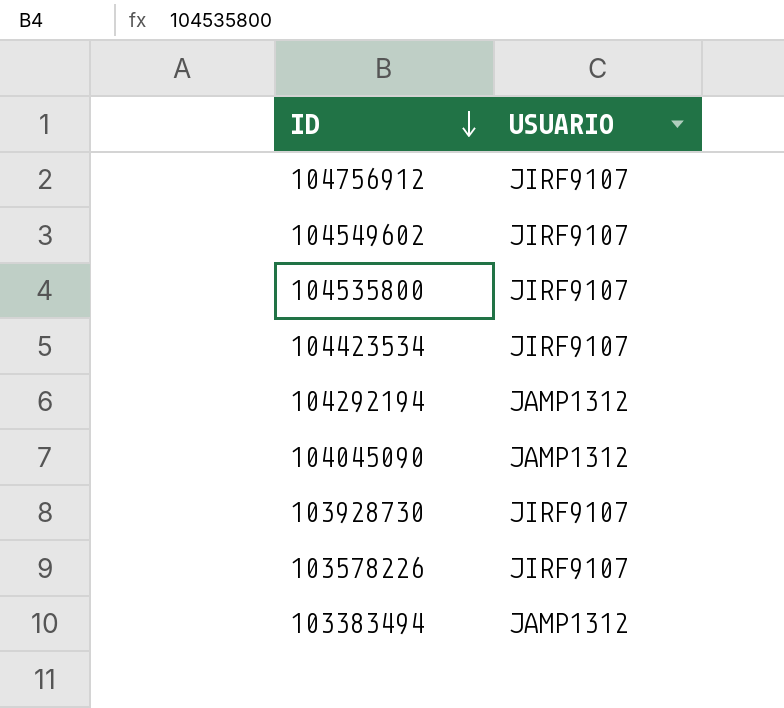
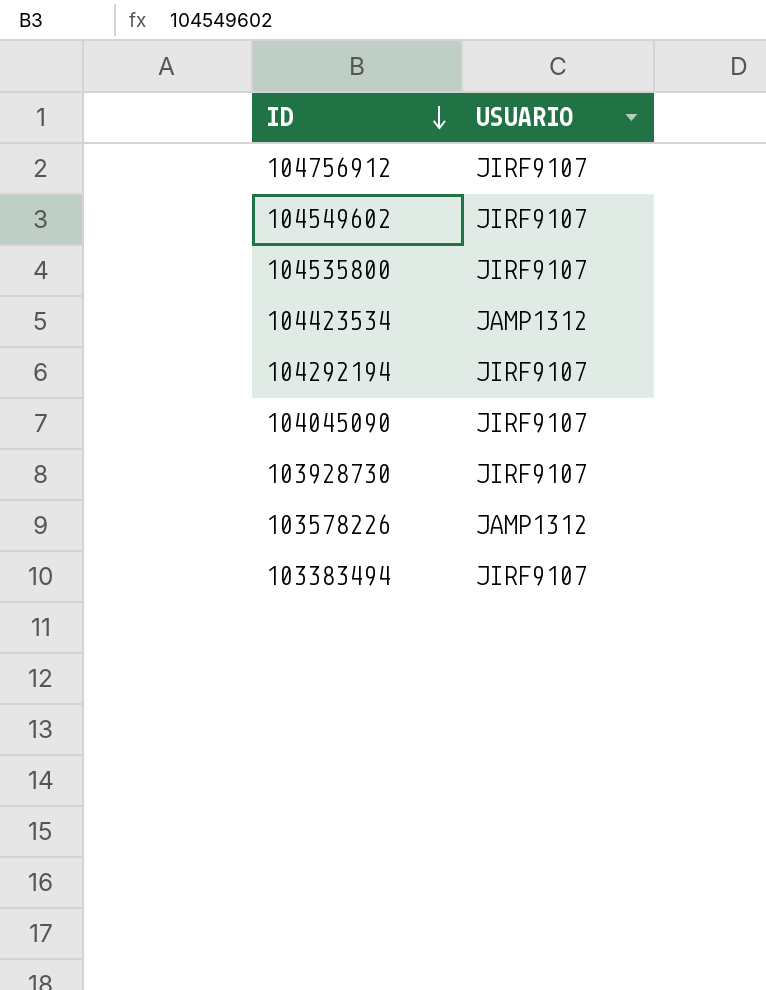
104423534 | USUARIO: JIRF9107 -> JAMP1312
104292194 | USUARIO: JAMP1312 -> JIRF9107
104045090 | USUARIO: JAMP1312 -> JIRF9107
103578226 | USUARIO: JIRF9107 -> JAMP1312
103383494 | USUARIO: JAMP1312 -> JIRF9107

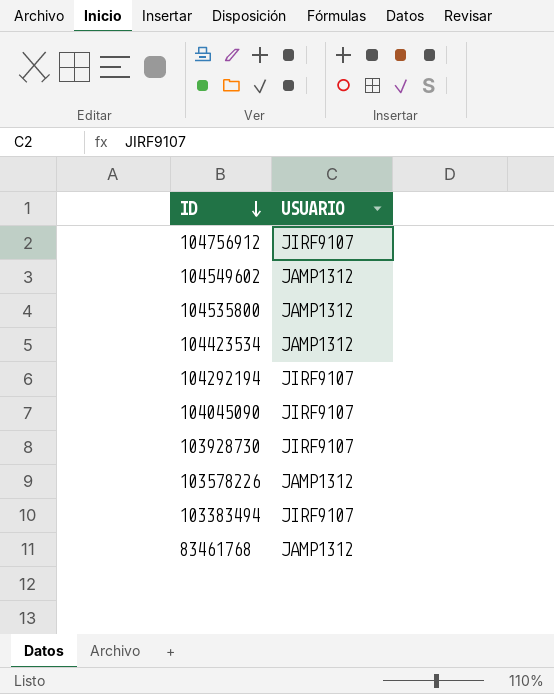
104549602 | USUARIO: JIRF9107 -> JAMP1312
104535800 | USUARIO: JIRF9107 -> JAMP1312
row 83461768: none -> JAMP1312

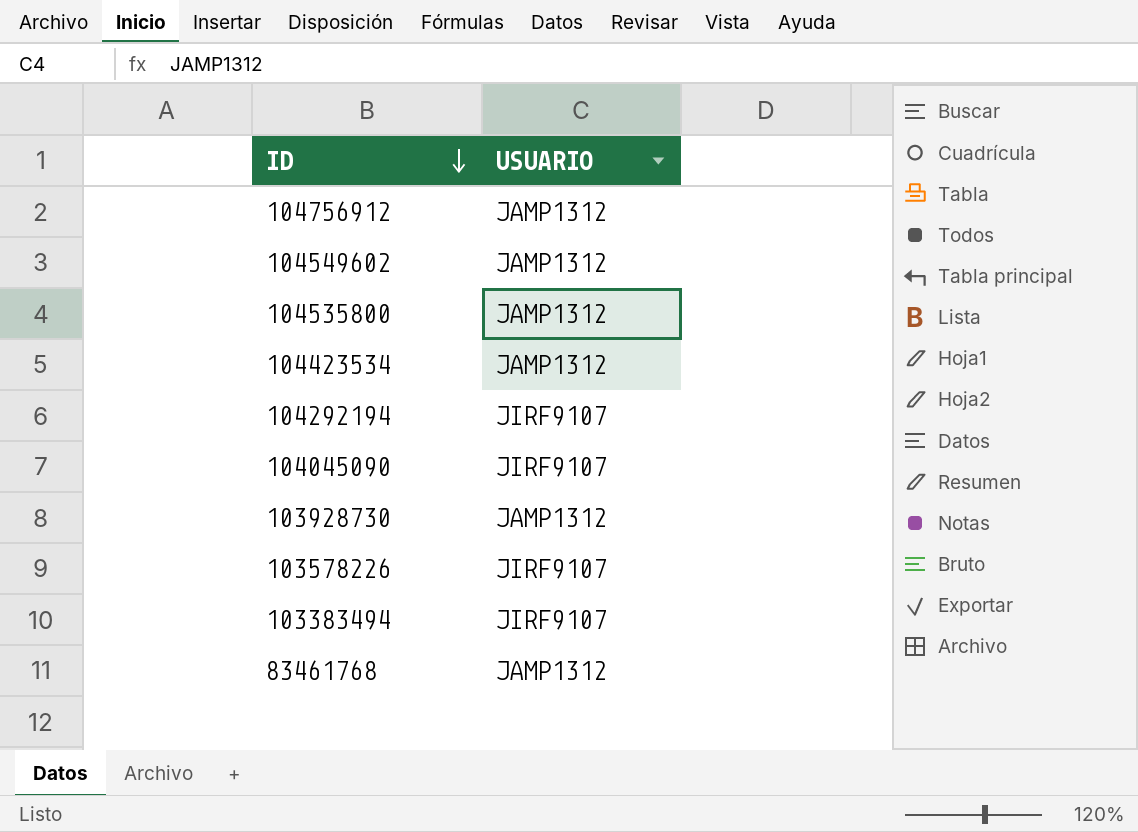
104756912 | USUARIO: JIRF9107 -> JAMP1312
103928730 | USUARIO: JIRF9107 -> JAMP1312
103578226 | USUARIO: JAMP1312 -> JIRF9107

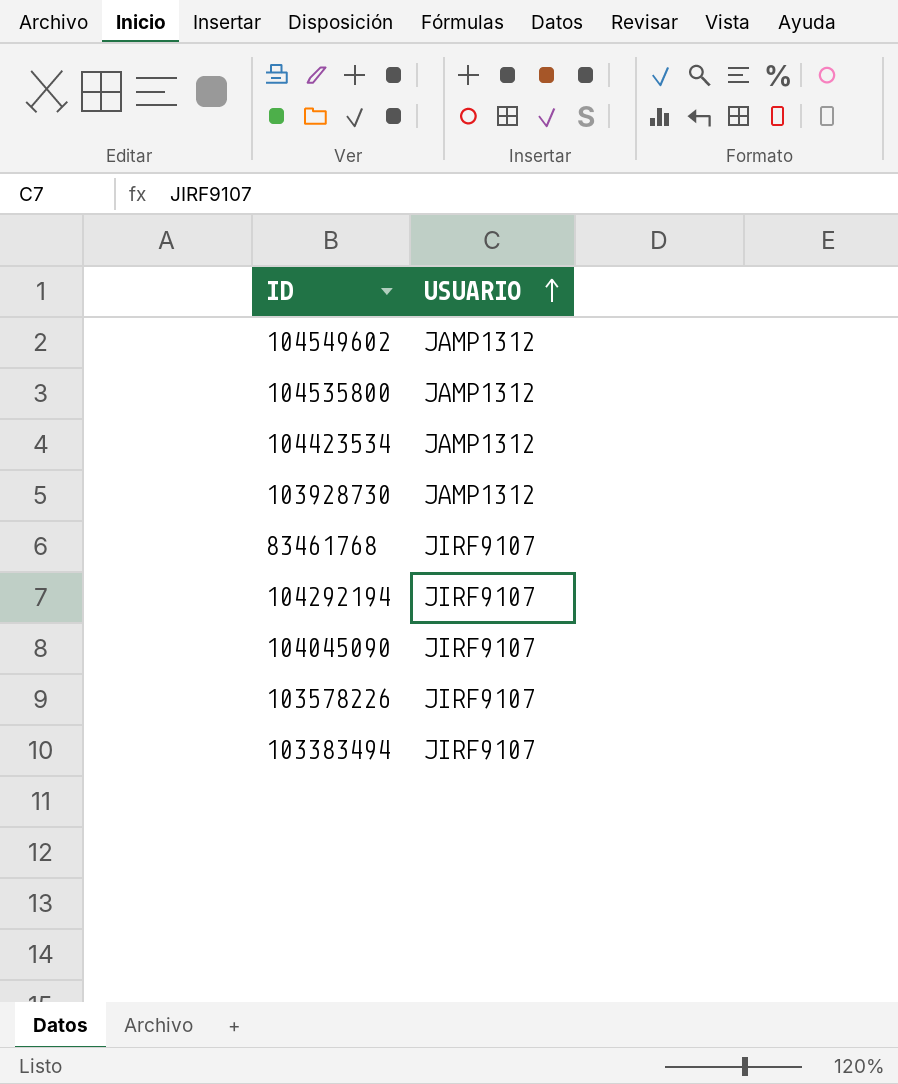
row order: ID descending -> USUARIO ascending
row 104756912: JAMP1312 -> none
83461768 | USUARIO: JAMP1312 -> JIRF9107

